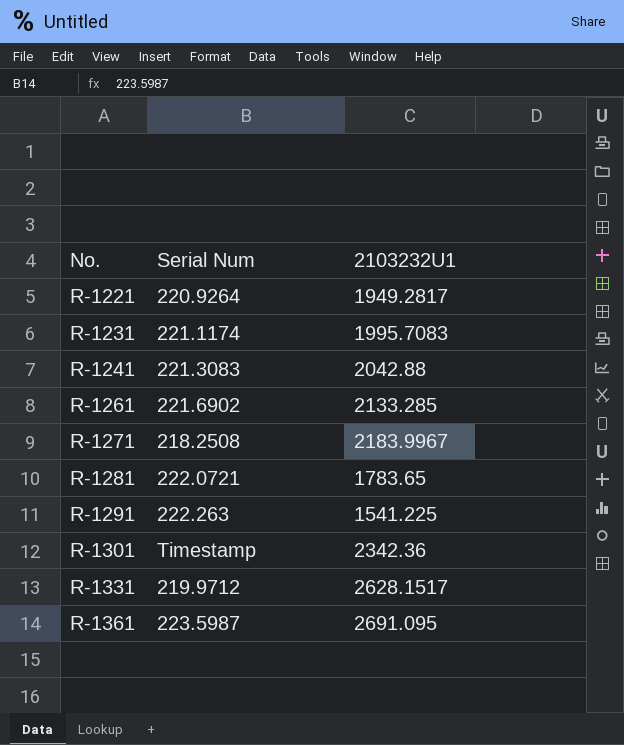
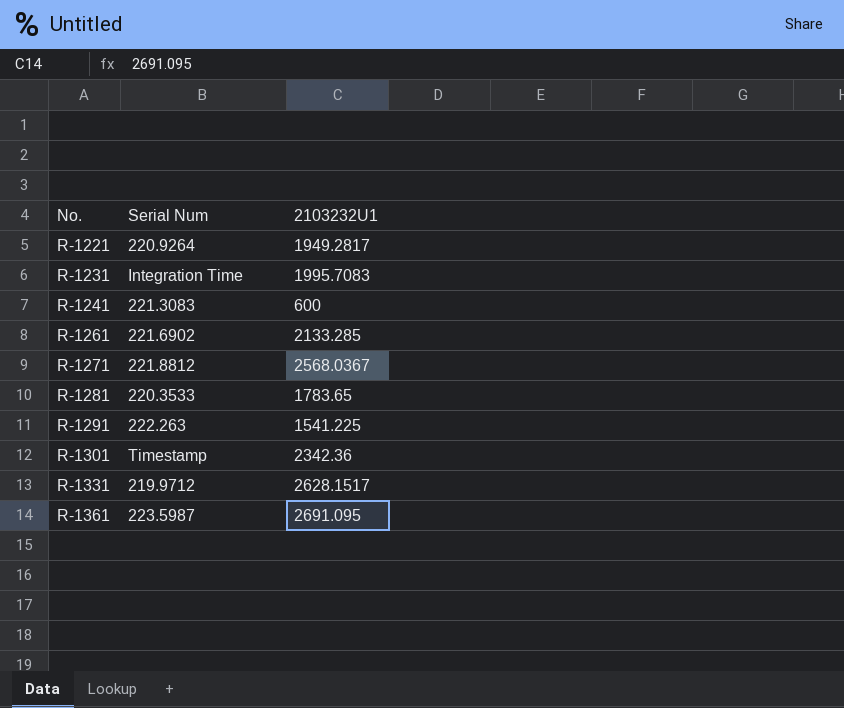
R-1231 | Serial Num: 221.1174 -> Integration Time
R-1241 | 2103232U1: 2042.88 -> 600
R-1271 | Serial Num: 218.2508 -> 221.8812
R-1271 | 2103232U1: 2183.9967 -> 2568.0367
R-1281 | Serial Num: 222.0721 -> 220.3533

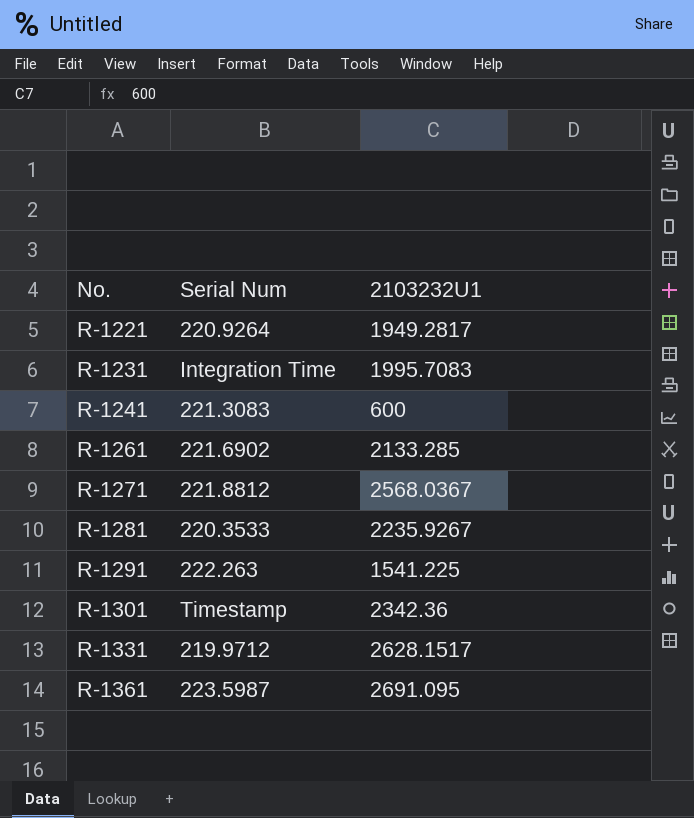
R-1281 | 2103232U1: 1783.65 -> 2235.9267

